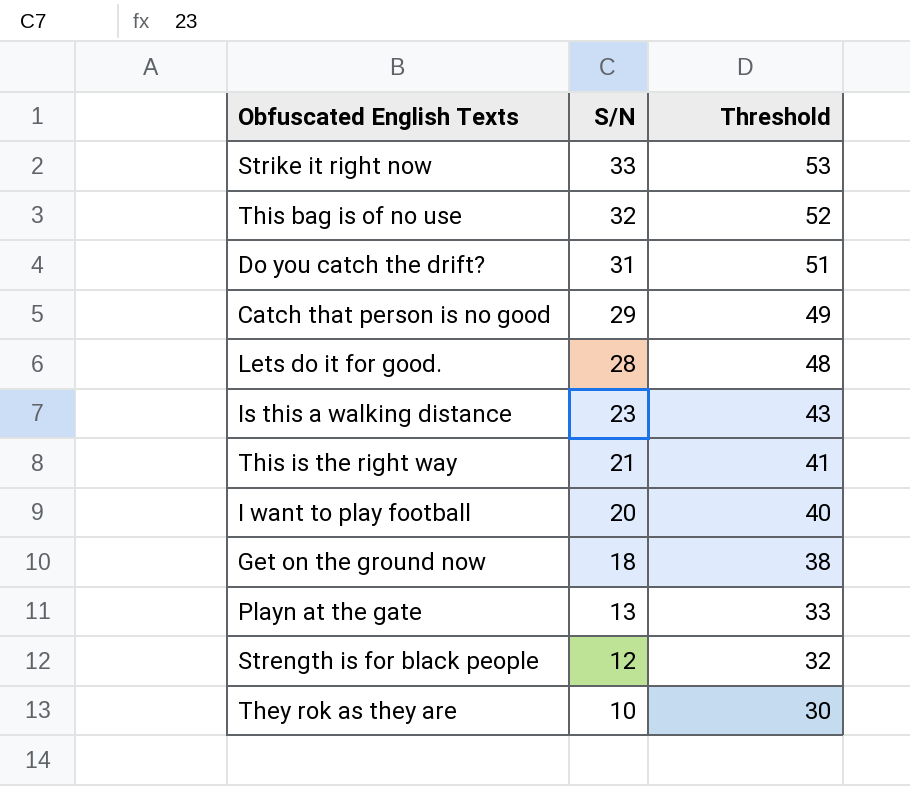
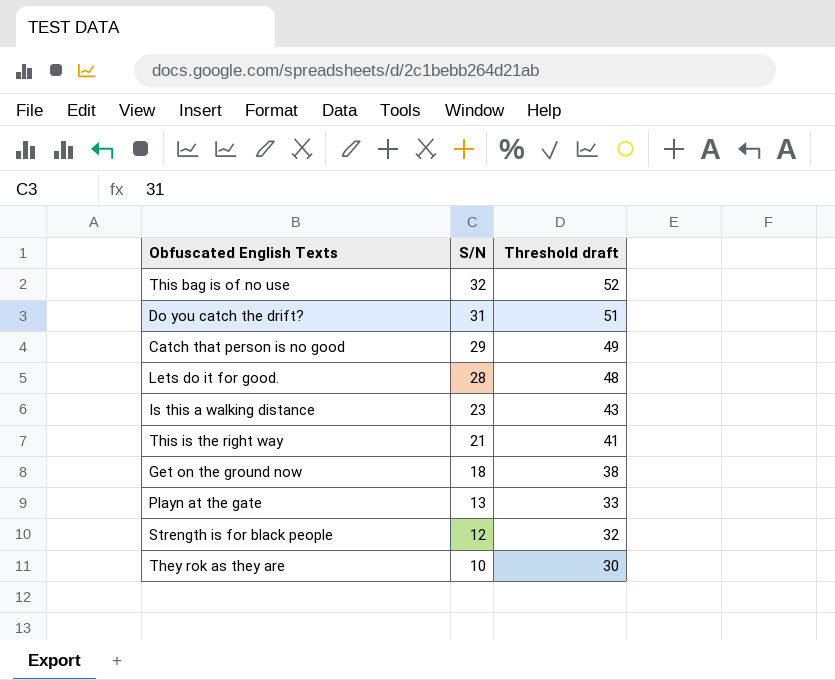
column name: Threshold -> Threshold draft
row Strike it right now: 33 | 53 -> none
row I want to play football: 20 | 40 -> none

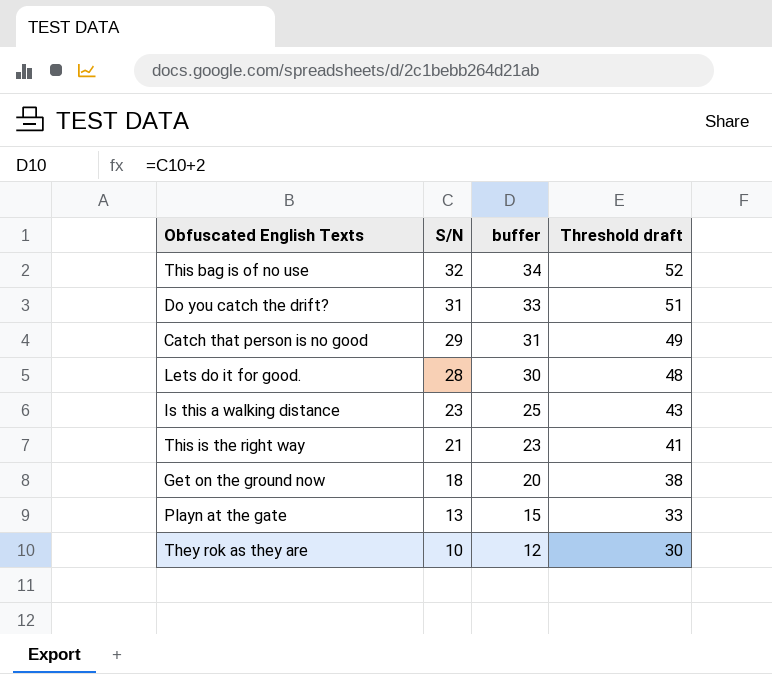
column buffer | formula: none -> [S/N] + 2
row Strength is for black people: 12 | 32 -> none

